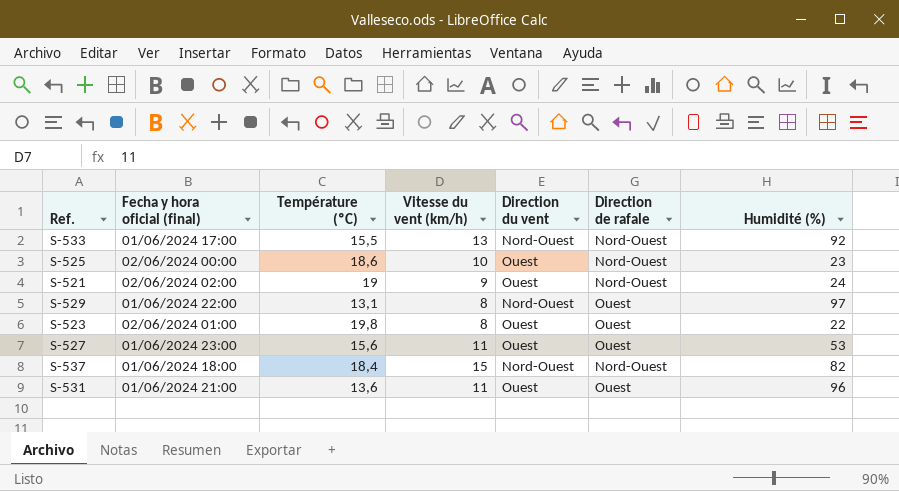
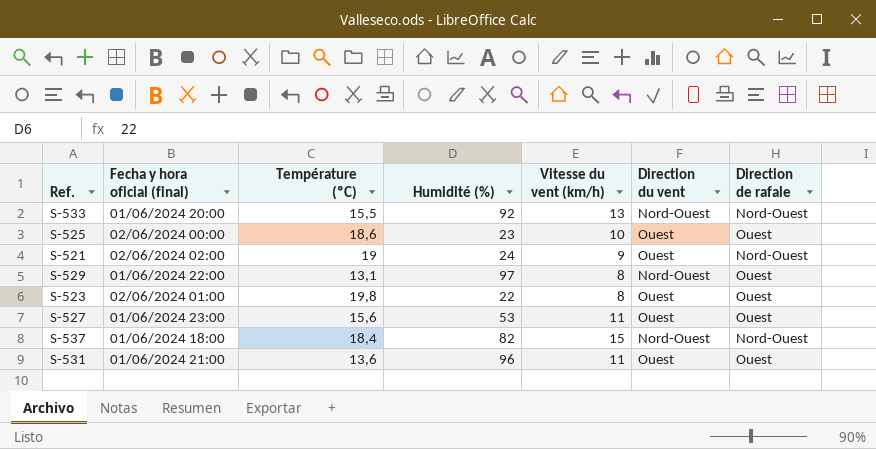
column Humidité (%) | position: 7 -> 4
S-533 | Fecha y hora oficial (final): 01/06/2024 17:00 -> 01/06/2024 20:00
S-525 | Direction de rafale: Nord-Ouest -> Ouest

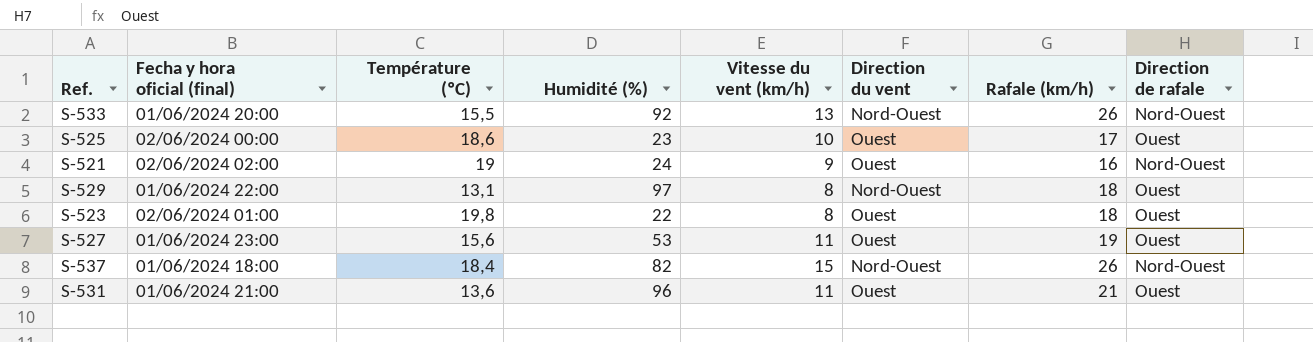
column Rafale (km/h) | position: none -> 7

